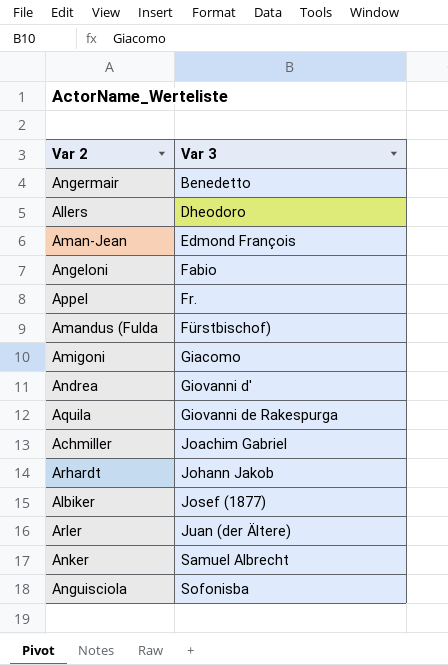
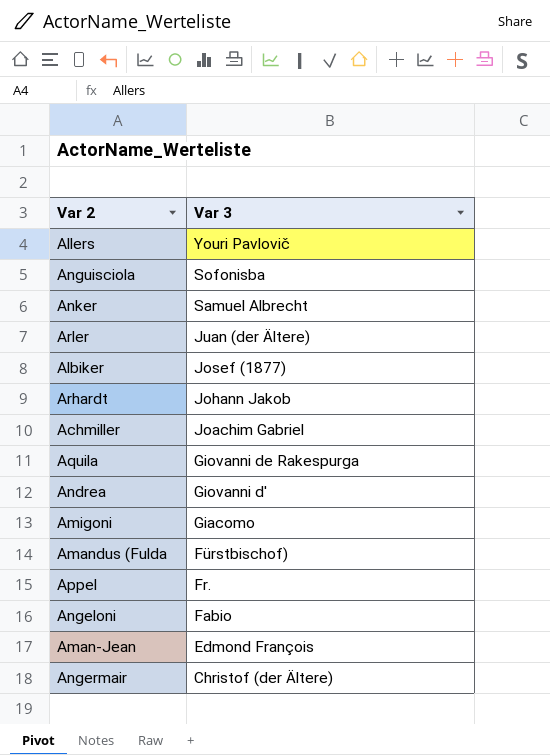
row order: Var 3 ascending -> Var 3 descending
Allers | Var 3: Dheodoro -> Youri Pavlovič
Angermair | Var 3: Benedetto -> Christof (der Ältere)

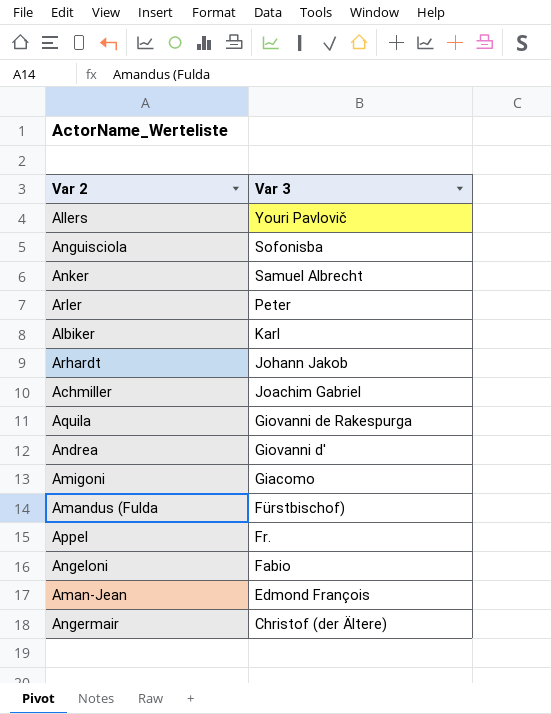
Arler | Var 3: Juan (der Ältere) -> Peter
Albiker | Var 3: Josef (1877) -> Karl

